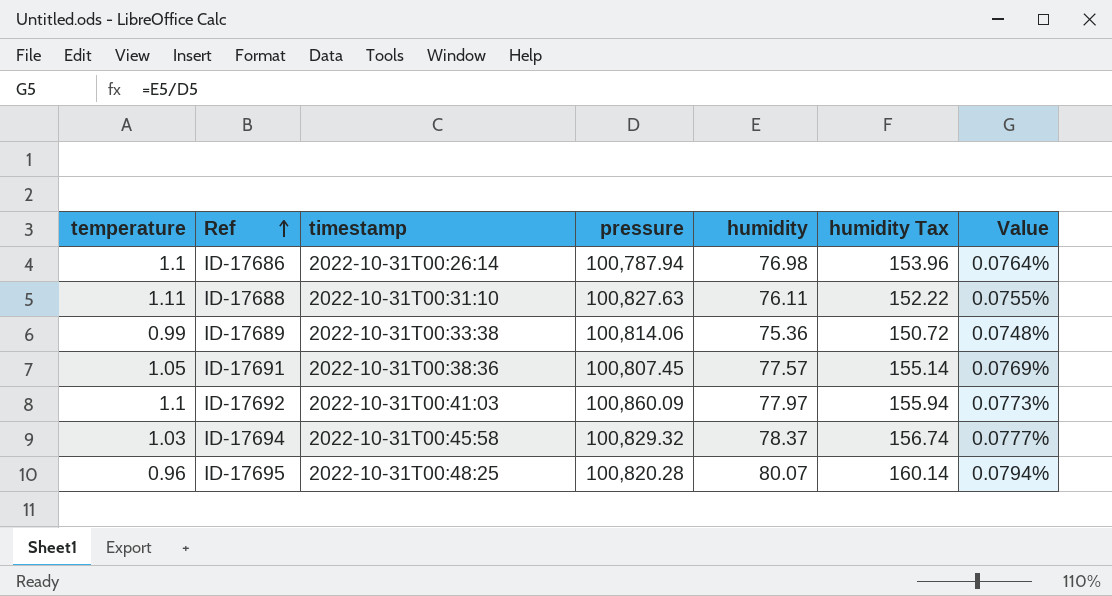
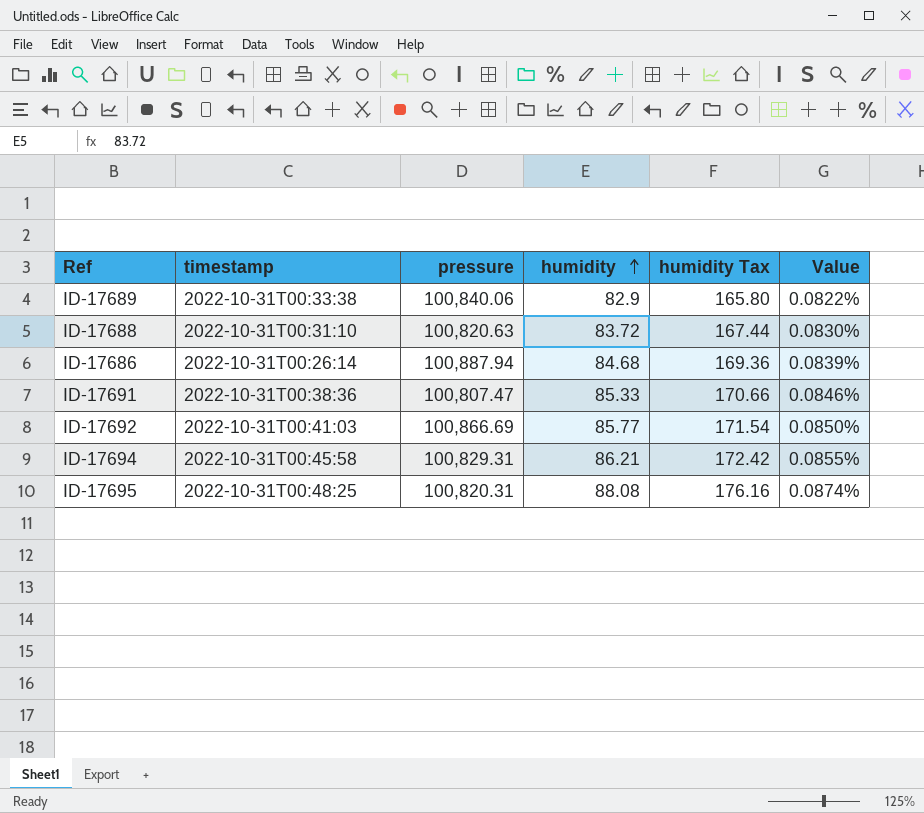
row order: Ref ascending -> humidity ascending
column temperature | position: 1 -> none
ID-17689 | pressure: 100,814.06 -> 100,840.06
ID-17689 | humidity: 75.36 -> 82.9
ID-17689 | humidity Tax: 150.72 -> 165.80
ID-17689 | Value: 0.0748% -> 0.0822%
ID-17688 | pressure: 100,827.63 -> 100,820.63
ID-17688 | humidity: 76.11 -> 83.72
ID-17688 | humidity Tax: 152.22 -> 167.44
ID-17688 | Value: 0.0755% -> 0.0830%
ID-17686 | pressure: 100,787.94 -> 100,887.94
ID-17686 | humidity: 76.98 -> 84.68
ID-17686 | humidity Tax: 153.96 -> 169.36
ID-17686 | Value: 0.0764% -> 0.0839%
ID-17691 | pressure: 100,807.45 -> 100,807.47
ID-17691 | humidity: 77.57 -> 85.33
ID-17691 | humidity Tax: 155.14 -> 170.66
ID-17691 | Value: 0.0769% -> 0.0846%
ID-17692 | pressure: 100,860.09 -> 100,866.69
ID-17692 | humidity: 77.97 -> 85.77
ID-17692 | humidity Tax: 155.94 -> 171.54
ID-17692 | Value: 0.0773% -> 0.0850%
ID-17694 | pressure: 100,829.32 -> 100,829.31
ID-17694 | humidity: 78.37 -> 86.21
ID-17694 | humidity Tax: 156.74 -> 172.42
ID-17694 | Value: 0.0777% -> 0.0855%
ID-17695 | pressure: 100,820.28 -> 100,820.31
ID-17695 | humidity: 80.07 -> 88.08
ID-17695 | humidity Tax: 160.14 -> 176.16
ID-17695 | Value: 0.0794% -> 0.0874%

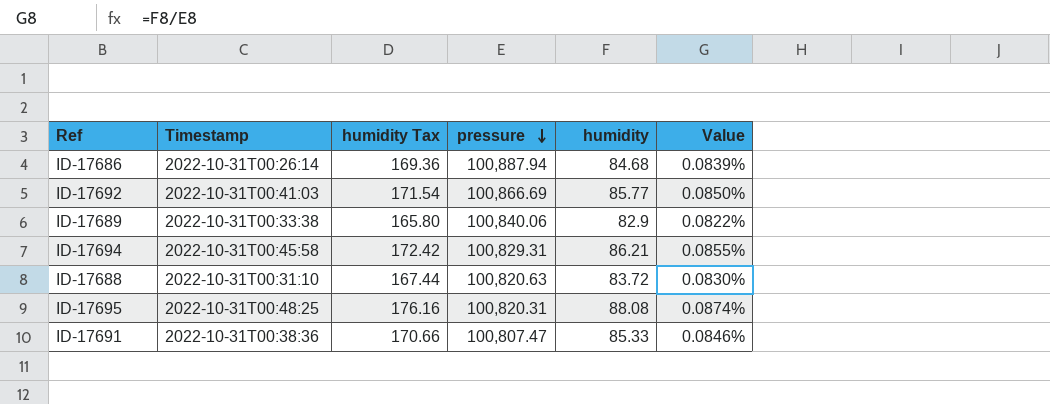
row order: humidity ascending -> pressure descending
column name: timestamp -> Timestamp
column humidity Tax | position: 5 -> 3

